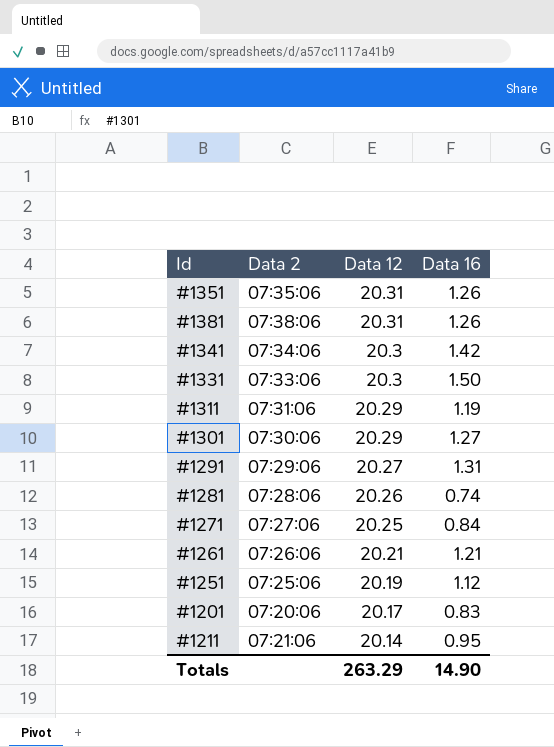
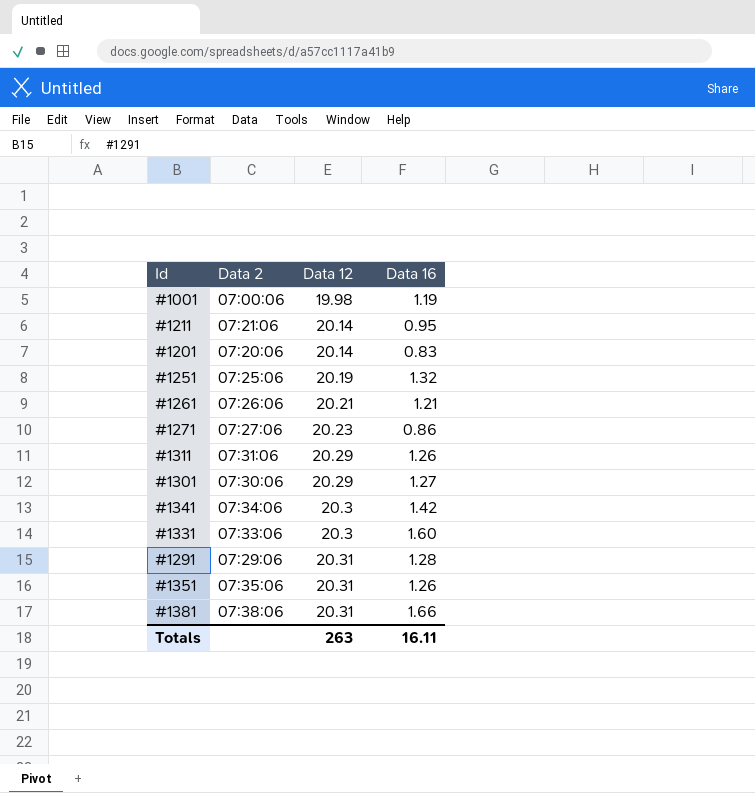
row order: Data 12 descending -> Data 12 ascending
row #1281: 07:28:06 | 20.26 | 0.74 -> none
row #1001: none -> 07:00:06 | 19.98 | 1.19
#1201 | Data 12: 20.17 -> 20.14
#1251 | Data 16: 1.12 -> 1.32
#1271 | Data 12: 20.25 -> 20.23
#1271 | Data 16: 0.84 -> 0.86
#1311 | Data 16: 1.19 -> 1.26
#1331 | Data 16: 1.50 -> 1.60
#1291 | Data 12: 20.27 -> 20.31
#1291 | Data 16: 1.31 -> 1.28
#1381 | Data 16: 1.26 -> 1.66
Totals | Data 12: 263.29 -> 263
Totals | Data 16: 14.90 -> 16.11

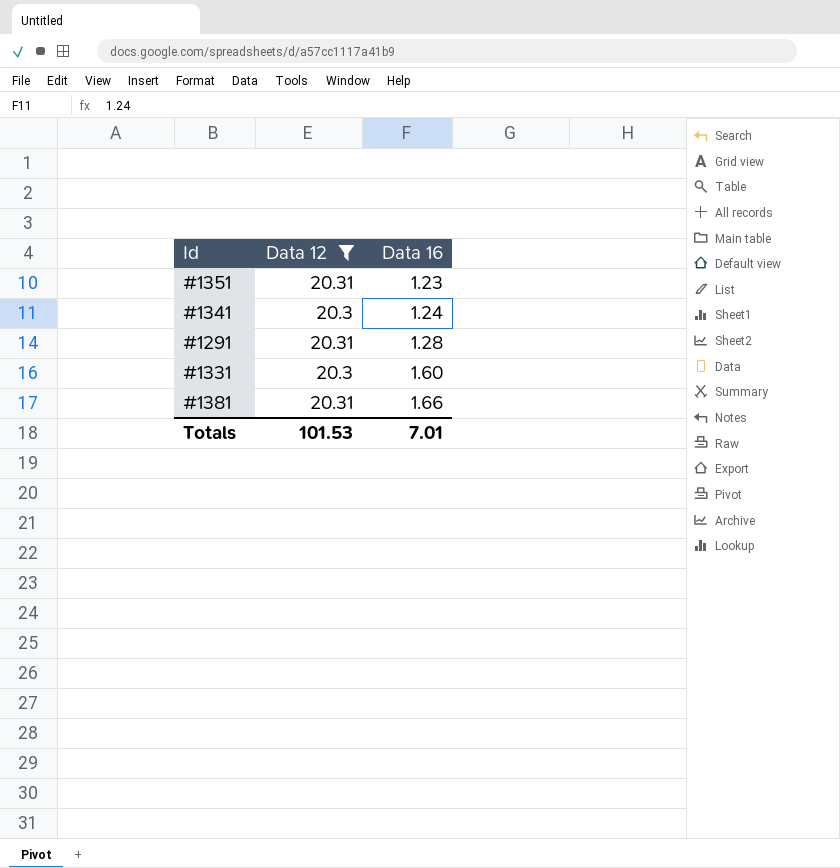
filter: none -> Data 12 >= 20.3
row order: Data 12 ascending -> Data 16 ascending
column Data 2 | position: 2 -> none
#1351 | Data 16: 1.26 -> 1.23
#1341 | Data 16: 1.42 -> 1.24
Totals | Data 12: 263 -> 101.53
Totals | Data 16: 16.11 -> 7.01

